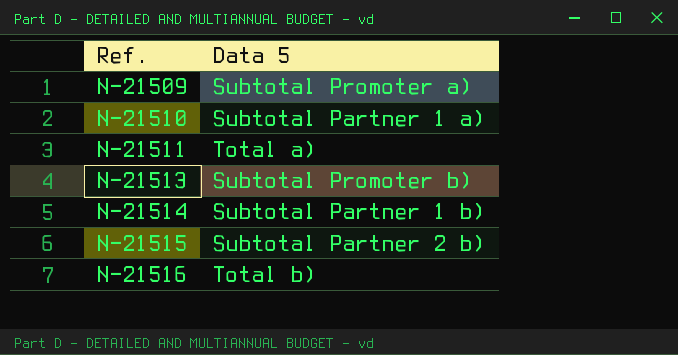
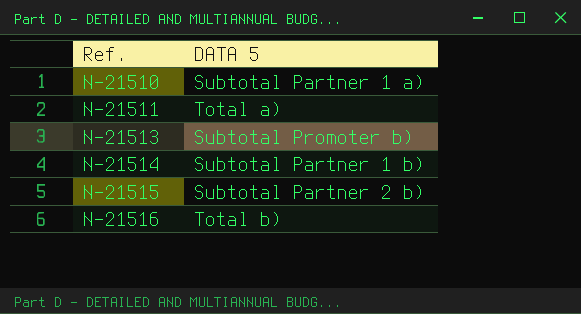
column name: Data 5 -> DATA 5
row N-21509: Subtotal Promoter a) -> none

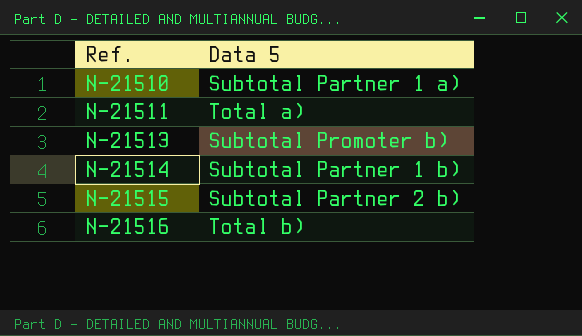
column name: DATA 5 -> Data 5

